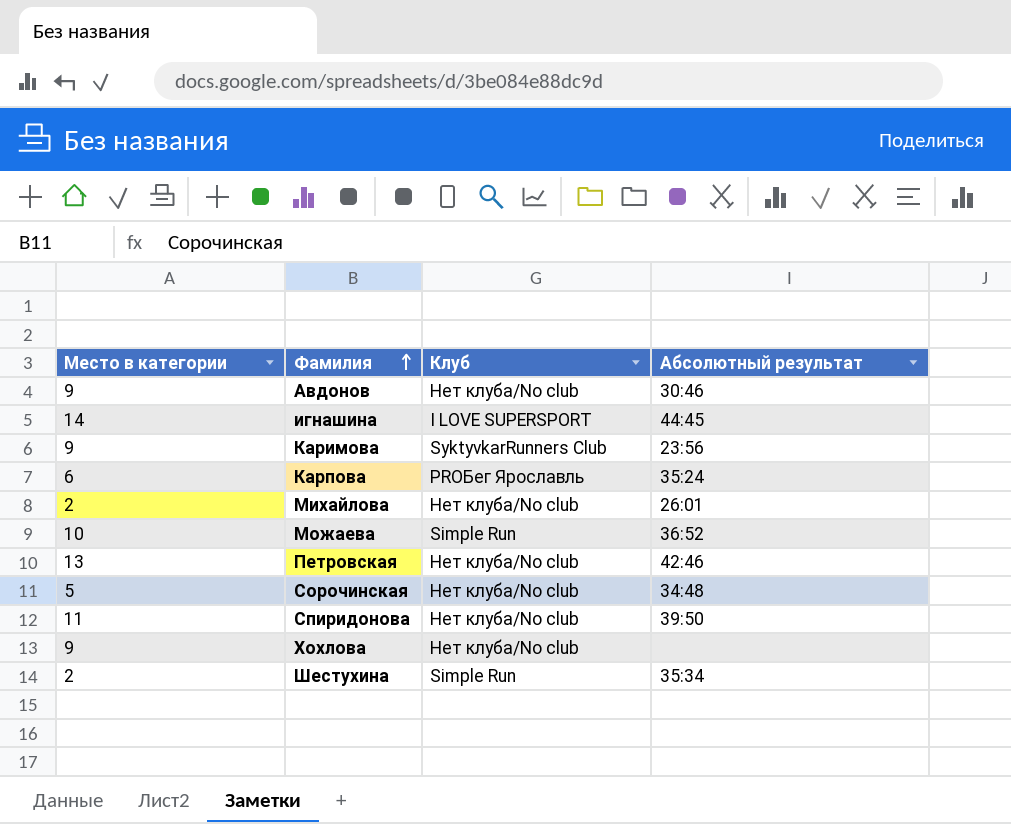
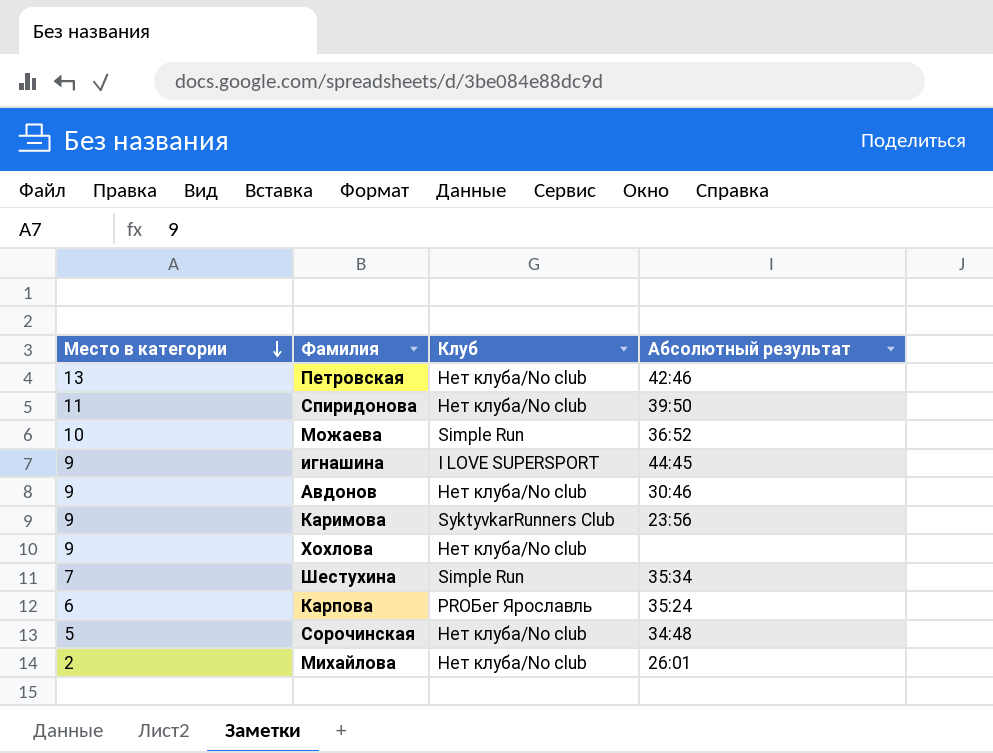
row order: Фамилия ascending -> Место в категории descending
игнашина | Место в категории: 14 -> 9
Шестухина | Место в категории: 2 -> 7

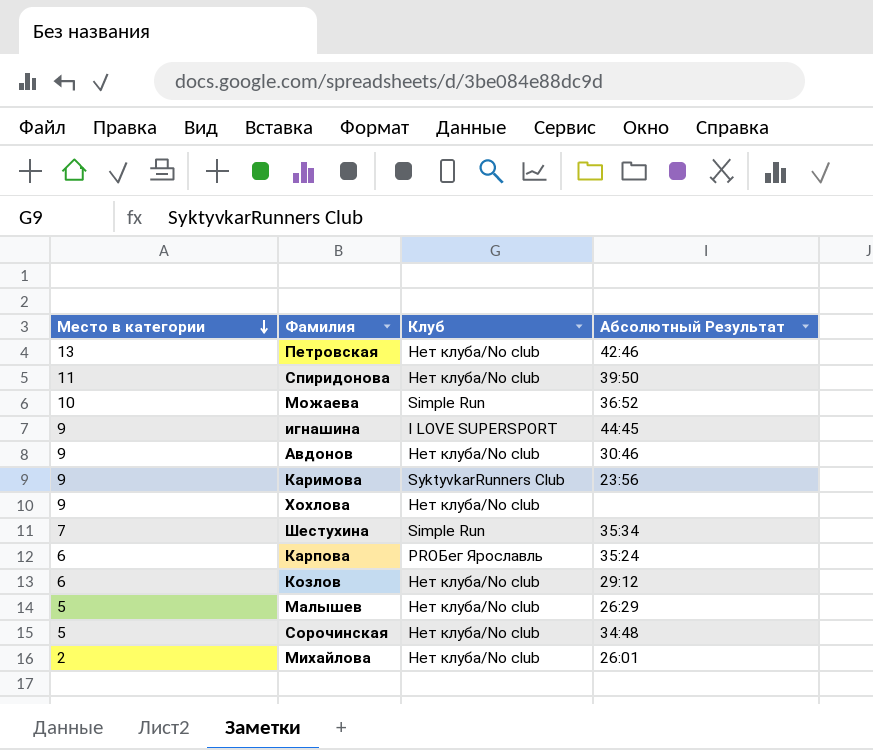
column name: Абсолютный результат -> Абсолютный Результат
row Козлов: none -> 6 | Нет клуба/No club | 29:12
row Малышев: none -> 5 | Нет клуба/No club | 26:29

